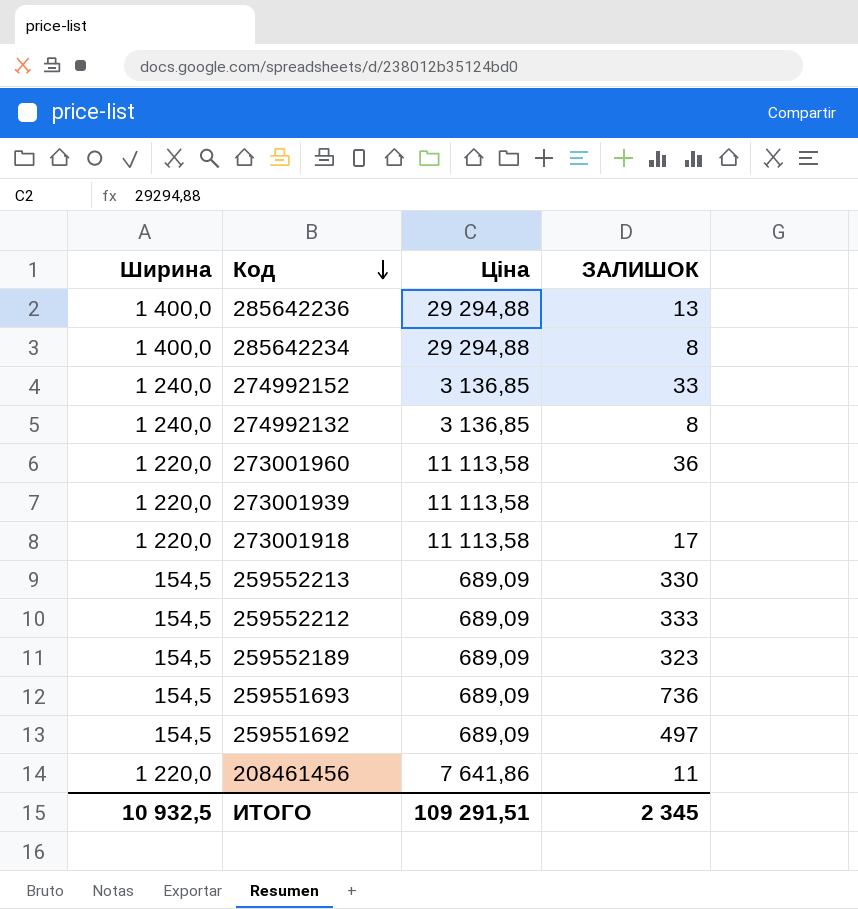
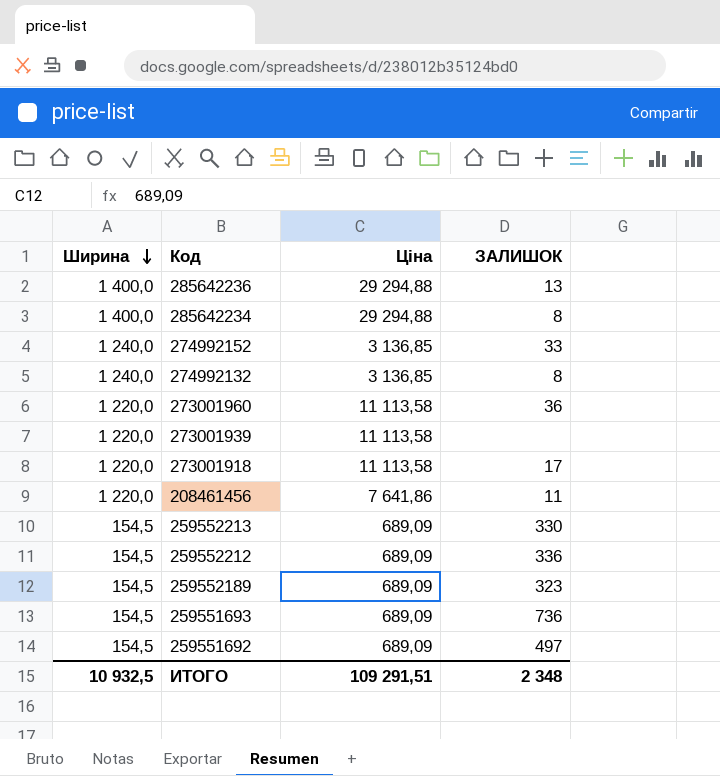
row order: Код descending -> Ширина descending
259552212 | ЗАЛИШОК: 333 -> 336
ИТОГО | ЗАЛИШОК: 2 345 -> 2 348

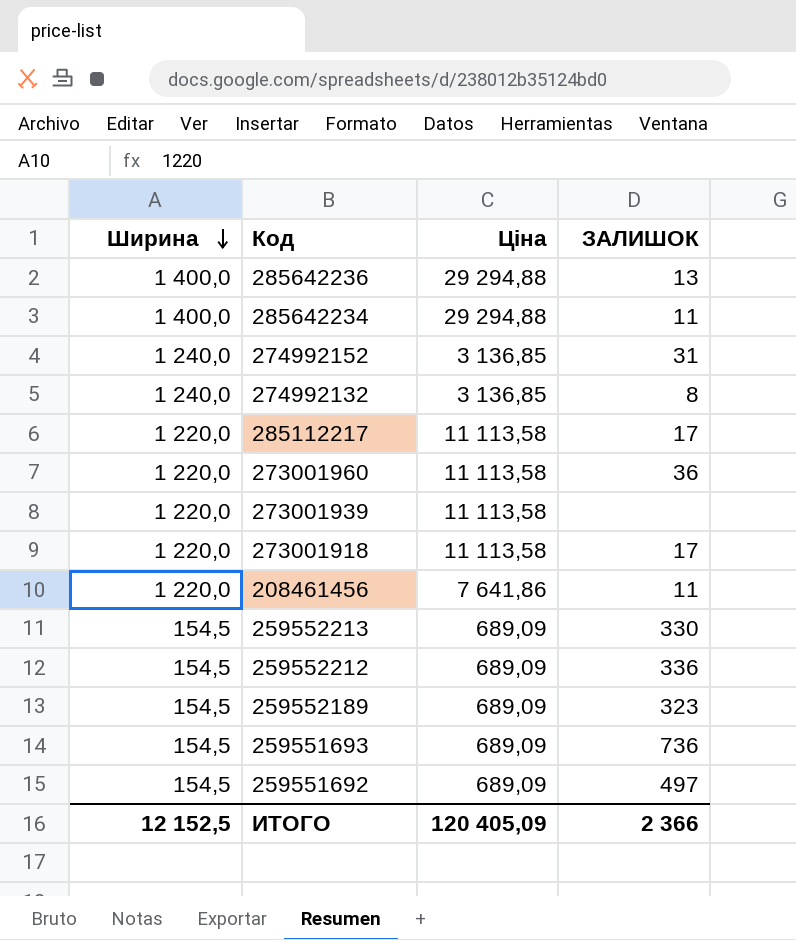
285642234 | ЗАЛИШОК: 8 -> 11
274992152 | ЗАЛИШОК: 33 -> 31
row 285112217: none -> 1 220,0 | 11 113,58 | 17
ИТОГО | Ширина: 10 932,5 -> 12 152,5
ИТОГО | Ціна: 109 291,51 -> 120 405,09
ИТОГО | ЗАЛИШОК: 2 348 -> 2 366

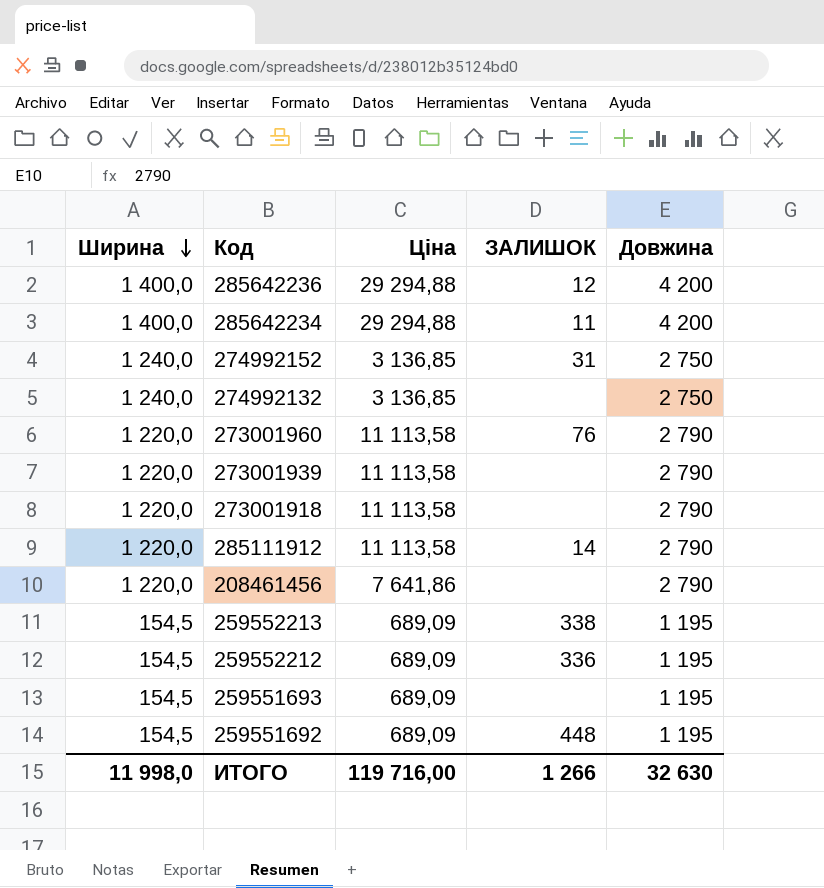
column Довжина | position: none -> 5
row 285112217: 1 220,0 | 11 113,58 | 17 -> none
row 259552189: 154,5 | 689,09 | 323 -> none
285642236 | ЗАЛИШОК: 13 -> 12
274992132 | ЗАЛИШОК: 8 -> none
273001960 | ЗАЛИШОК: 36 -> 76
273001918 | ЗАЛИШОК: 17 -> none
row 285111912: none -> 1 220,0 | 11 113,58 | 14 | 2 790
208461456 | ЗАЛИШОК: 11 -> none
259552213 | ЗАЛИШОК: 330 -> 338
259551693 | ЗАЛИШОК: 736 -> none
259551692 | ЗАЛИШОК: 497 -> 448
ИТОГО | Ширина: 12 152,5 -> 11 998,0
ИТОГО | Ціна: 120 405,09 -> 119 716,00
ИТОГО | ЗАЛИШОК: 2 366 -> 1 266

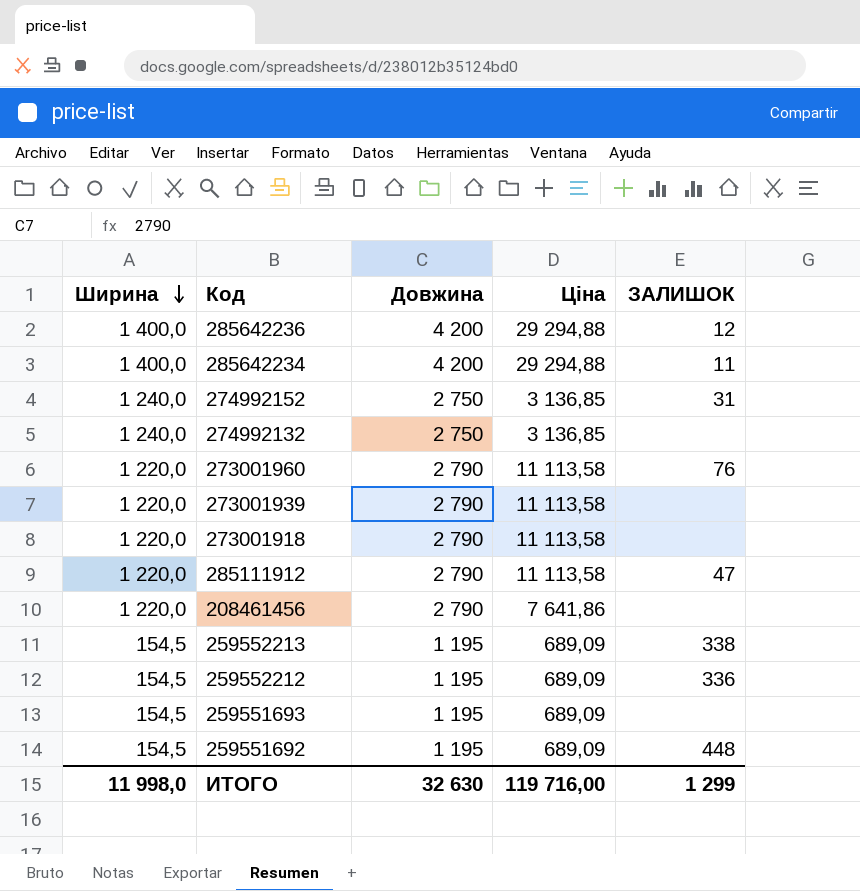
column Довжина | position: 5 -> 3
285111912 | ЗАЛИШОК: 14 -> 47
ИТОГО | ЗАЛИШОК: 1 266 -> 1 299

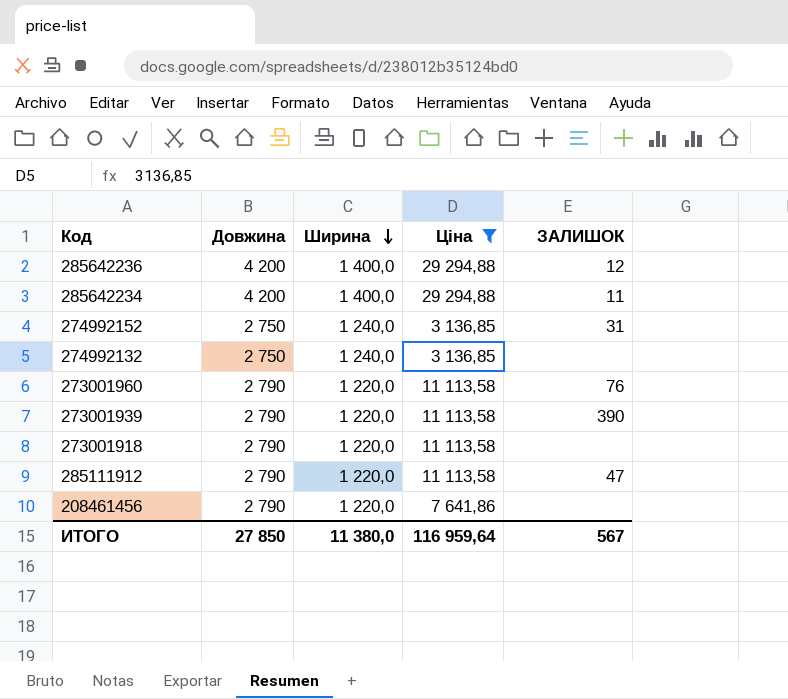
filter: none -> Ціна != 689,09
column Ширина | position: 1 -> 3
273001939 | ЗАЛИШОК: none -> 390
ИТОГО | Довжина: 32 630 -> 27 850
ИТОГО | Ширина: 11 998,0 -> 11 380,0
ИТОГО | Ціна: 119 716,00 -> 116 959,64
ИТОГО | ЗАЛИШОК: 1 299 -> 567

